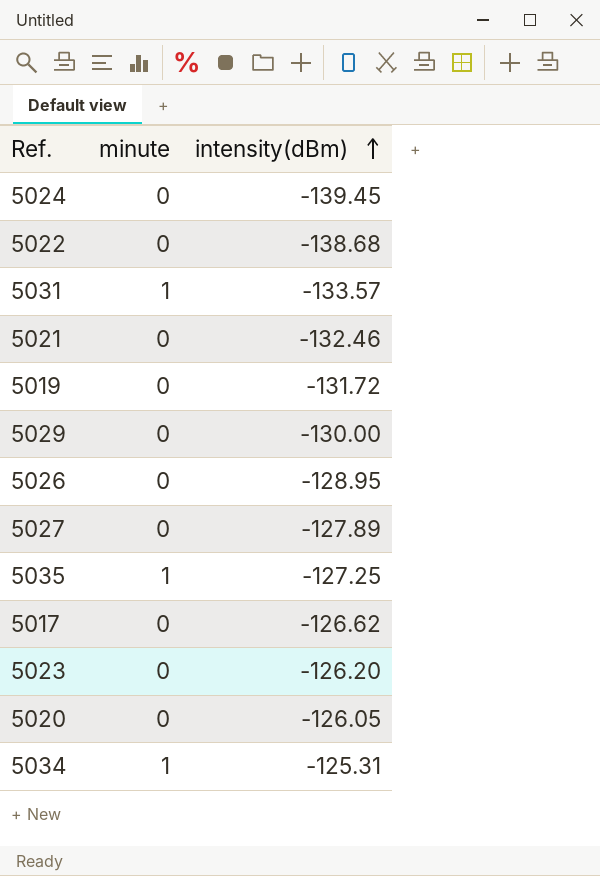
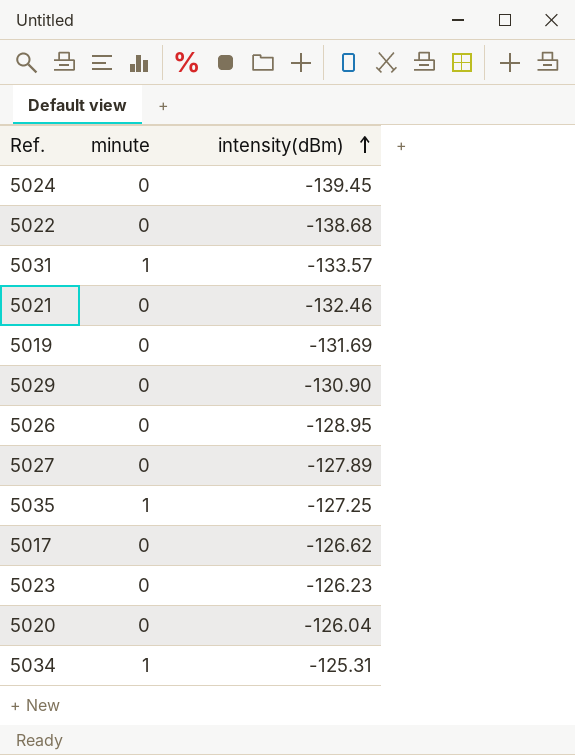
5019 | intensity(dBm): -131.72 -> -131.69
5029 | intensity(dBm): -130.00 -> -130.90
5023 | intensity(dBm): -126.20 -> -126.23
5020 | intensity(dBm): -126.05 -> -126.04

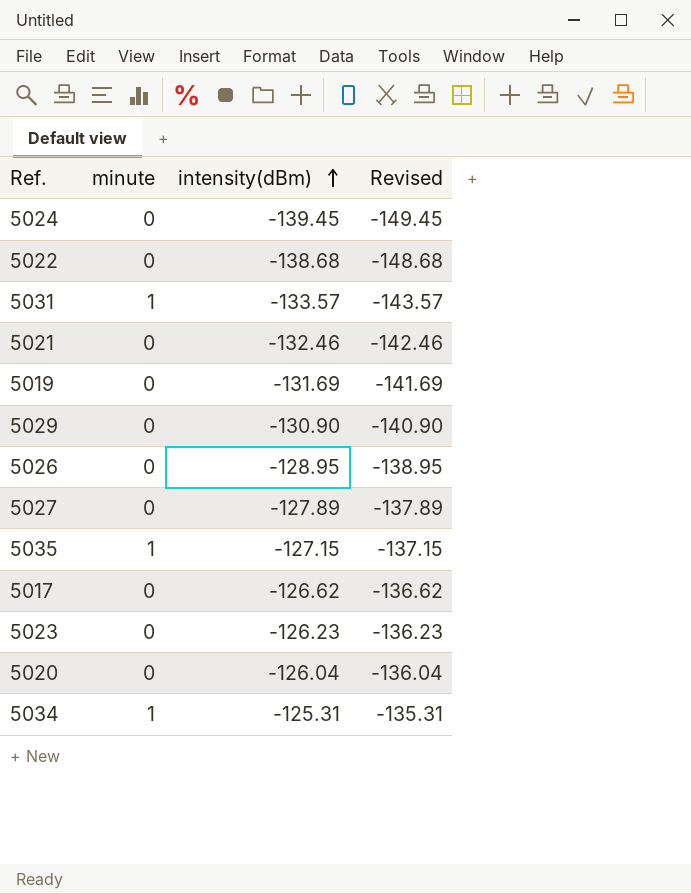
column Revised | formula: none -> [intensity(dBm)] - 10
5035 | intensity(dBm): -127.25 -> -127.15

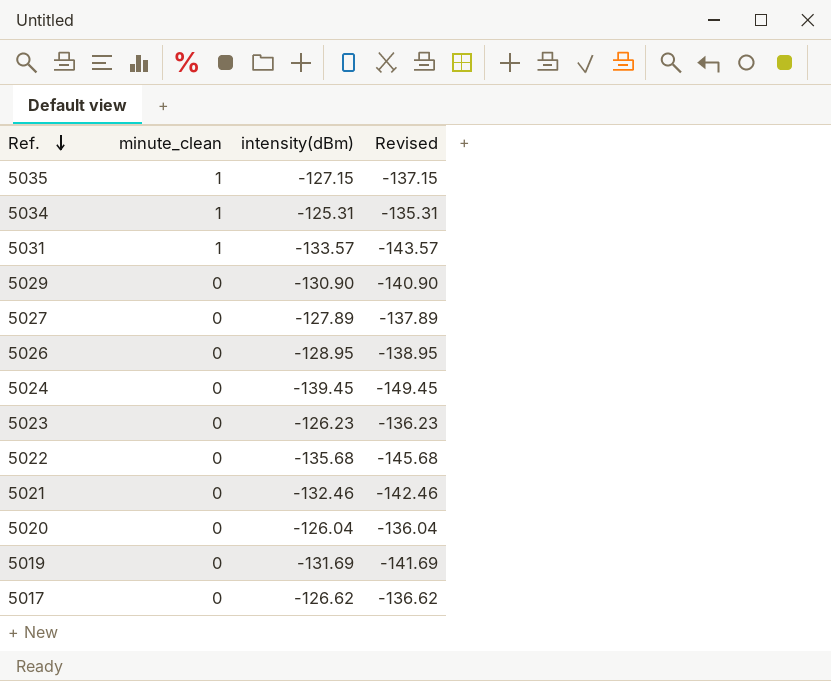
row order: intensity(dBm) ascending -> Ref. descending
column name: minute -> minute_clean
5022 | intensity(dBm): -138.68 -> -135.68
5022 | Revised: -148.68 -> -145.68

